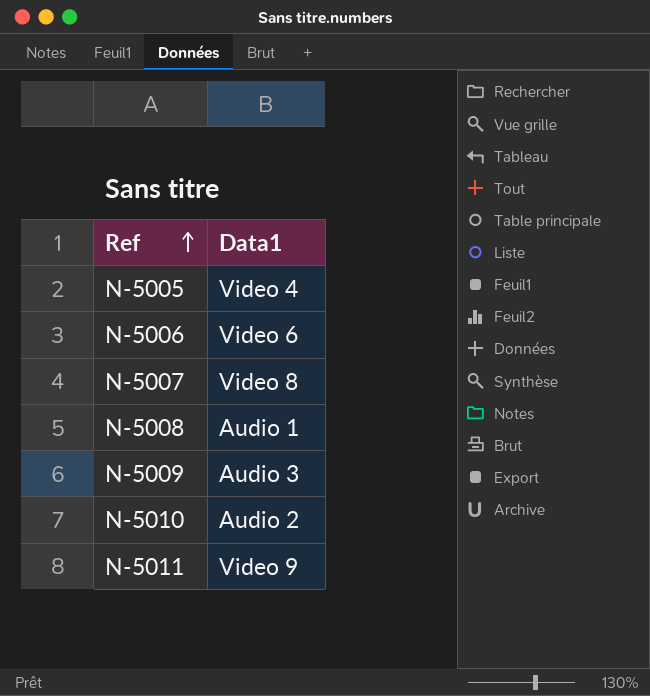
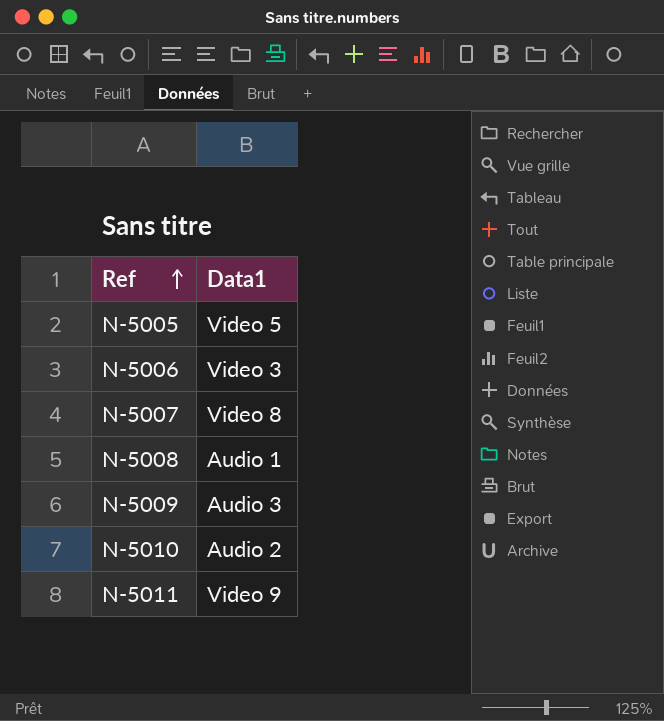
N-5005 | Data1: Video 4 -> Video 5
N-5006 | Data1: Video 6 -> Video 3

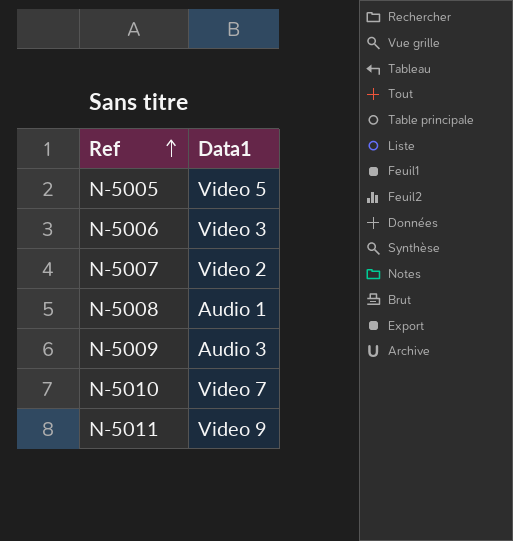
N-5007 | Data1: Video 8 -> Video 2
N-5010 | Data1: Audio 2 -> Video 7

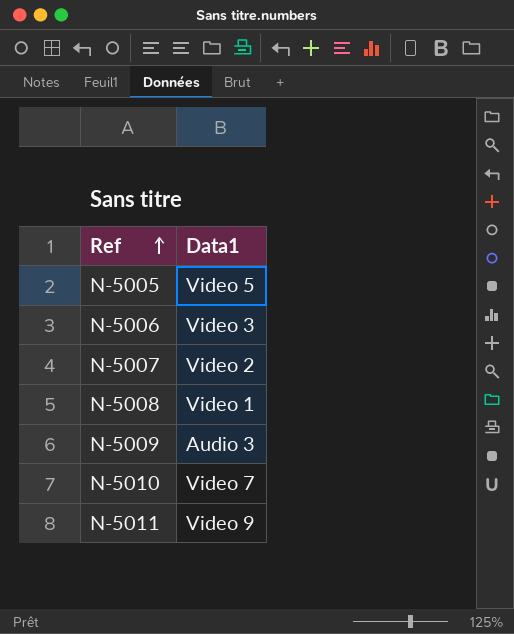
N-5008 | Data1: Audio 1 -> Video 1

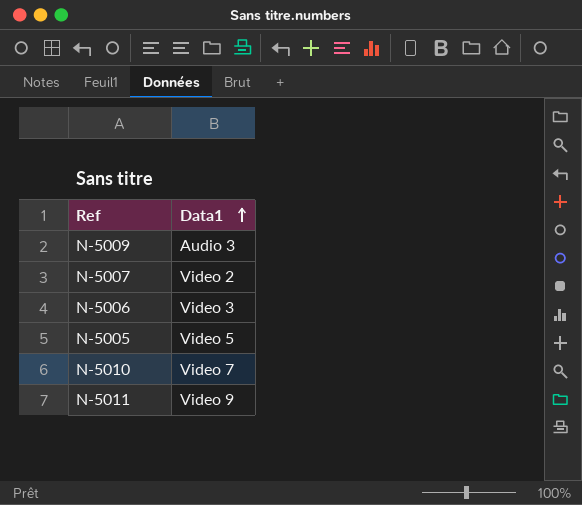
row order: Ref ascending -> Data1 ascending
row N-5008: Video 1 -> none

